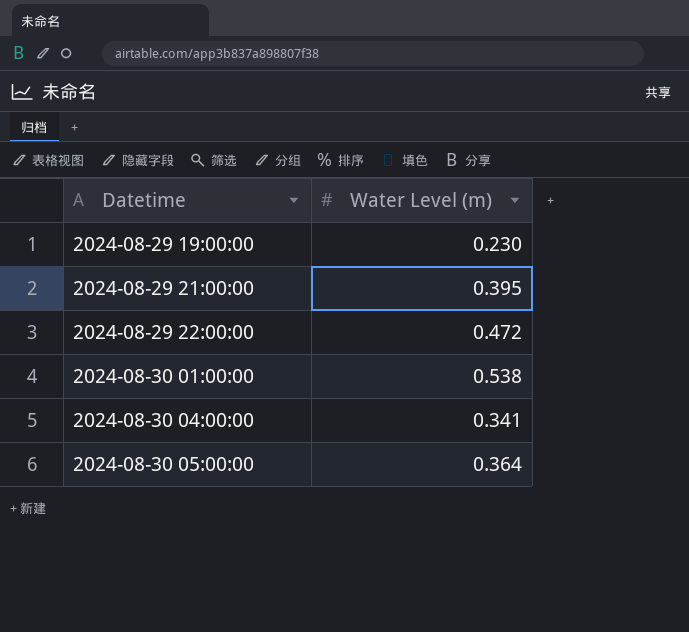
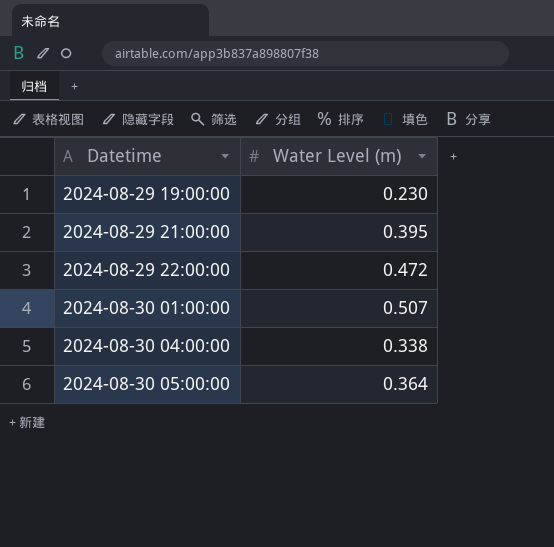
2024-08-30 01:00:00 | Water Level (m): 0.538 -> 0.507
2024-08-30 04:00:00 | Water Level (m): 0.341 -> 0.338

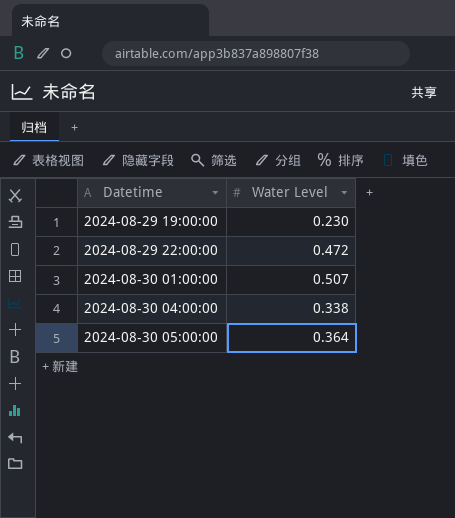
column name: Water Level (m) -> Water Level
row 2024-08-29 21:00:00: 0.395 -> none

